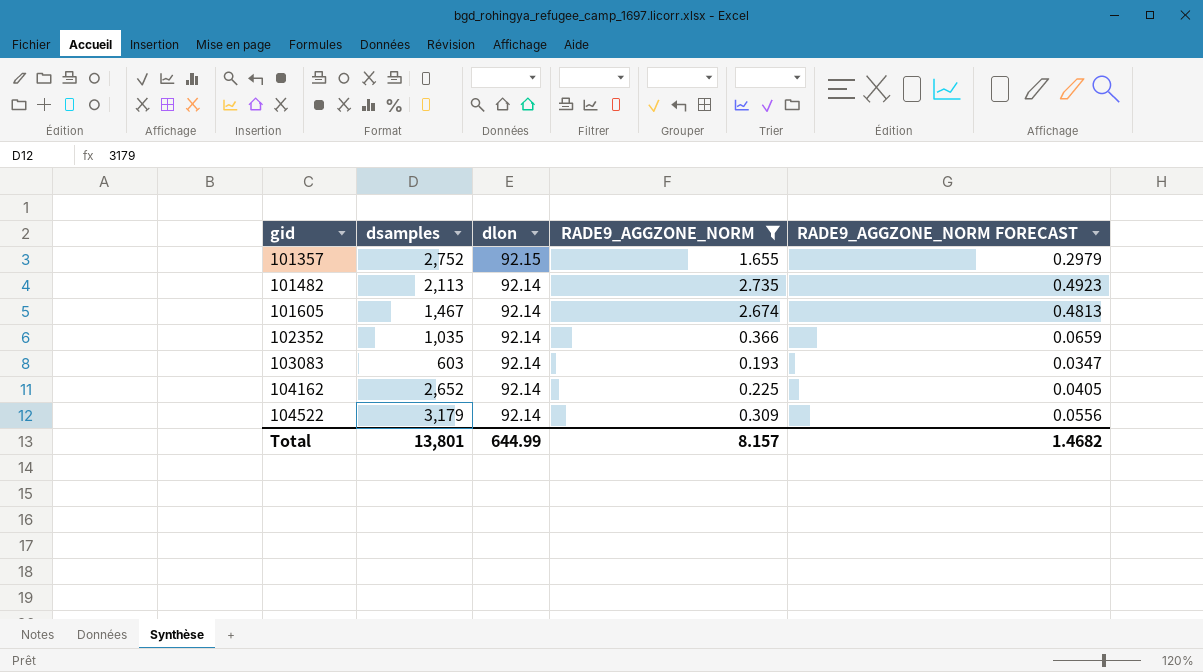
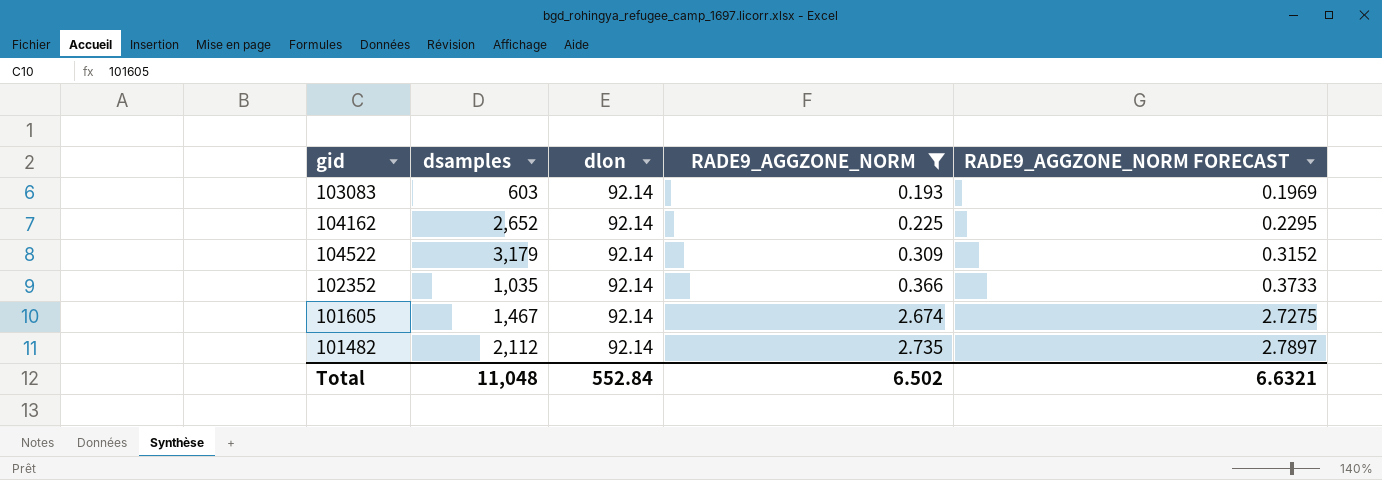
row order: gid ascending -> RADE9_AGGZONE_NORM ascending
column RADE9_AGGZONE_NORM FORECAST | formula: [RADE9_AGGZONE_NORM] * 0.18 -> [RADE9_AGGZONE_NORM] * 1.02
row 101357: 2,752 | 92.15 | 1.655 | 0.2979 -> none
101482 | dsamples: 2,113 -> 2,112
Total | dsamples: 13,801 -> 11,048
Total | dlon: 644.99 -> 552.84
Total | RADE9_AGGZONE_NORM: 8.157 -> 6.502
Total | RADE9_AGGZONE_NORM FORECAST: 1.4682 -> 6.6321

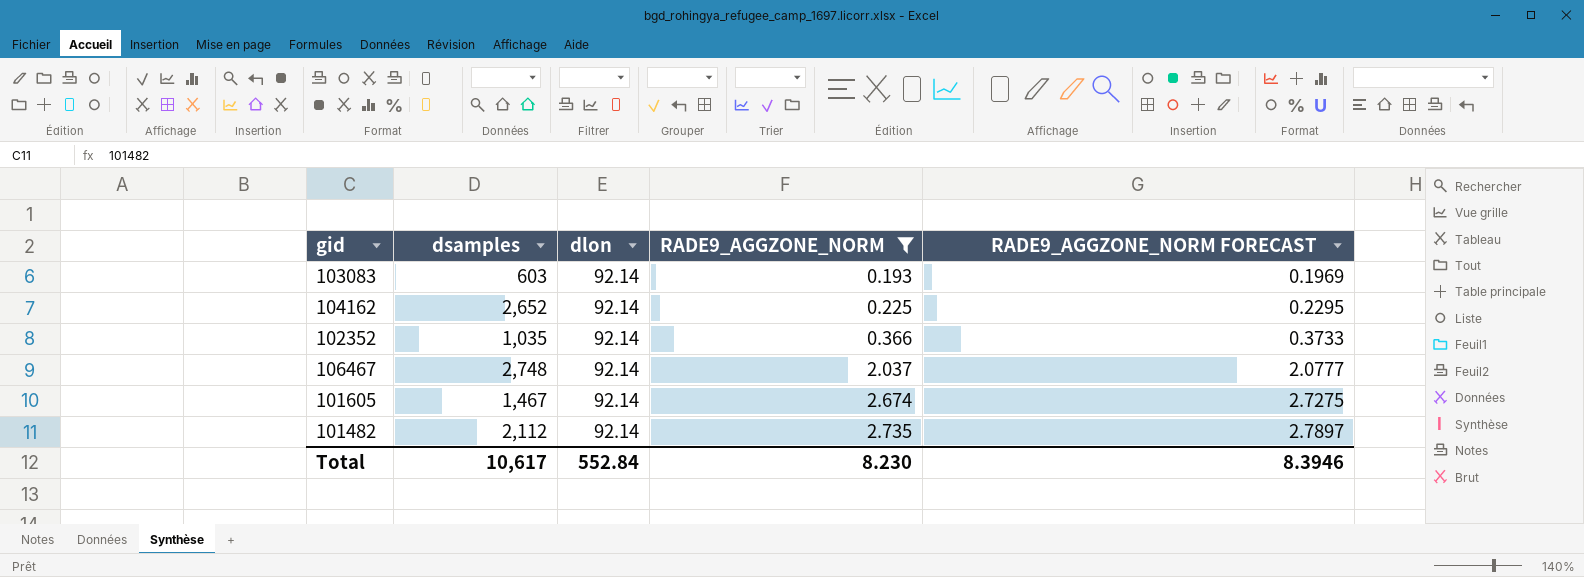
row 104522: 3,179 | 92.14 | 0.309 | 0.3152 -> none
row 106467: none -> 2,748 | 92.14 | 2.037 | 2.0777
Total | dsamples: 11,048 -> 10,617
Total | RADE9_AGGZONE_NORM: 6.502 -> 8.230
Total | RADE9_AGGZONE_NORM FORECAST: 6.6321 -> 8.3946

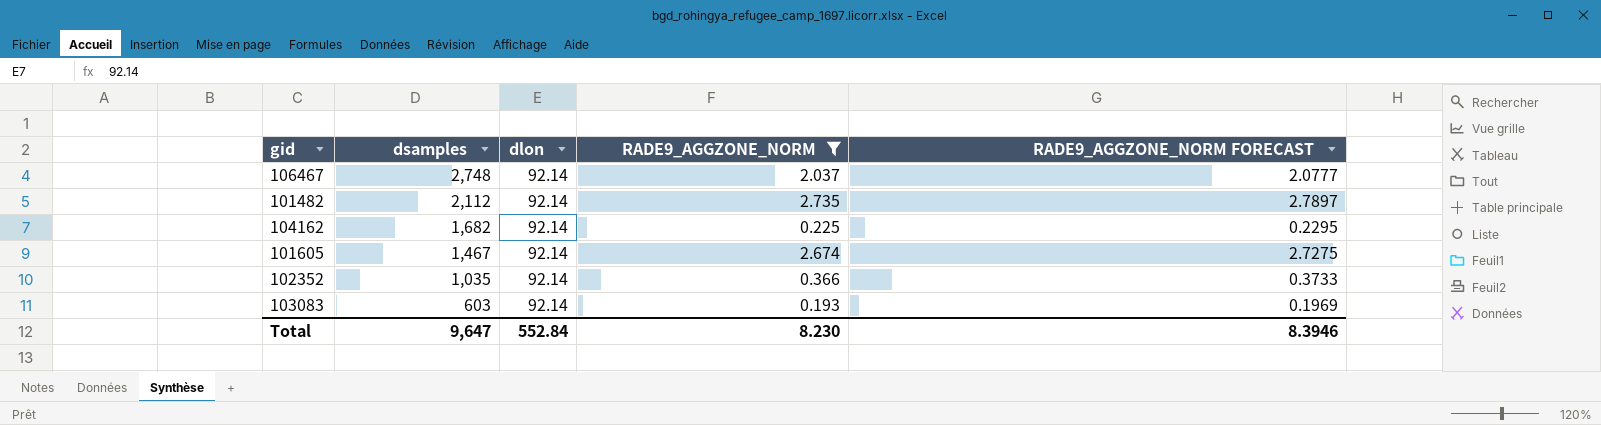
row order: RADE9_AGGZONE_NORM ascending -> dsamples descending
104162 | dsamples: 2,652 -> 1,682
Total | dsamples: 10,617 -> 9,647

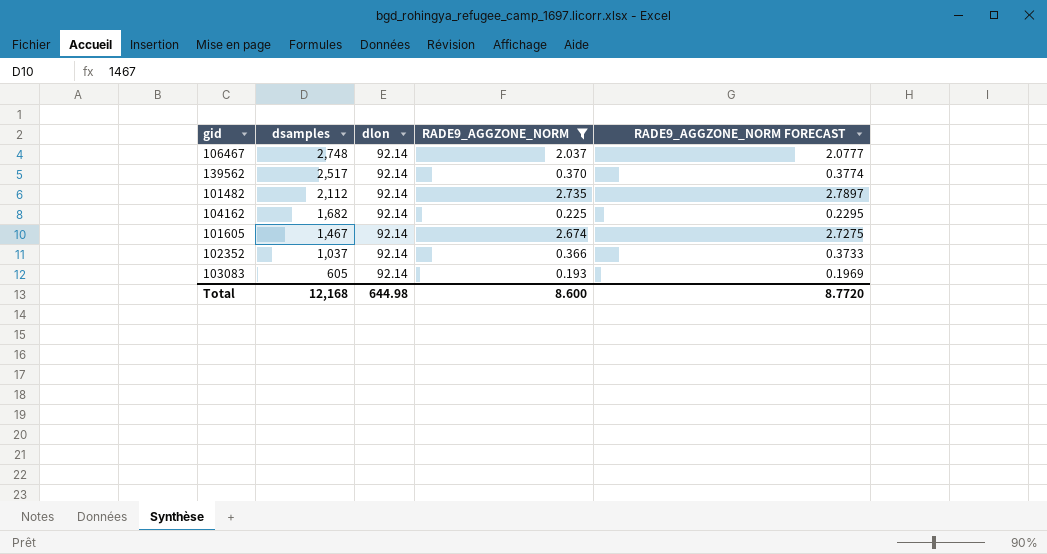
row 139562: none -> 2,517 | 92.14 | 0.370 | 0.3774
102352 | dsamples: 1,035 -> 1,037
103083 | dsamples: 603 -> 605
Total | dsamples: 9,647 -> 12,168
Total | dlon: 552.84 -> 644.98
Total | RADE9_AGGZONE_NORM: 8.230 -> 8.600
Total | RADE9_AGGZONE_NORM FORECAST: 8.3946 -> 8.7720

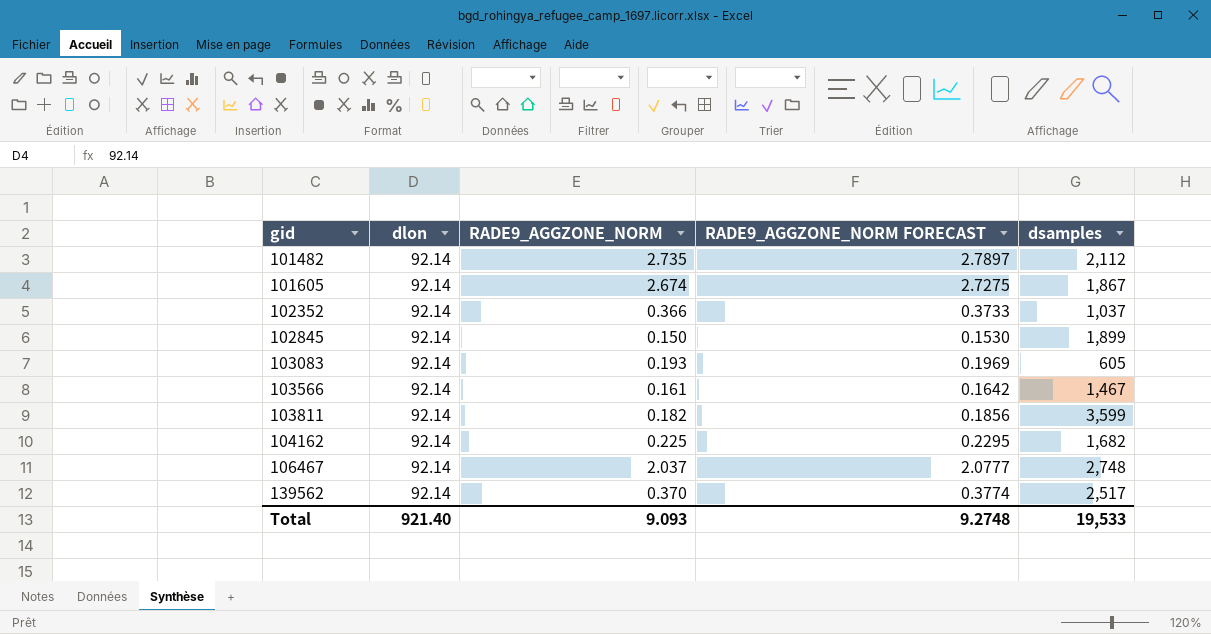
filter: RADE9_AGGZONE_NORM >= 0.193 -> none
row order: dsamples descending -> gid ascending
column dsamples | position: 2 -> 5
101605 | dsamples: 1,467 -> 1,867
Total | dlon: 644.98 -> 921.40
Total | RADE9_AGGZONE_NORM: 8.600 -> 9.093
Total | RADE9_AGGZONE_NORM FORECAST: 8.7720 -> 9.2748
Total | dsamples: 12,168 -> 19,533

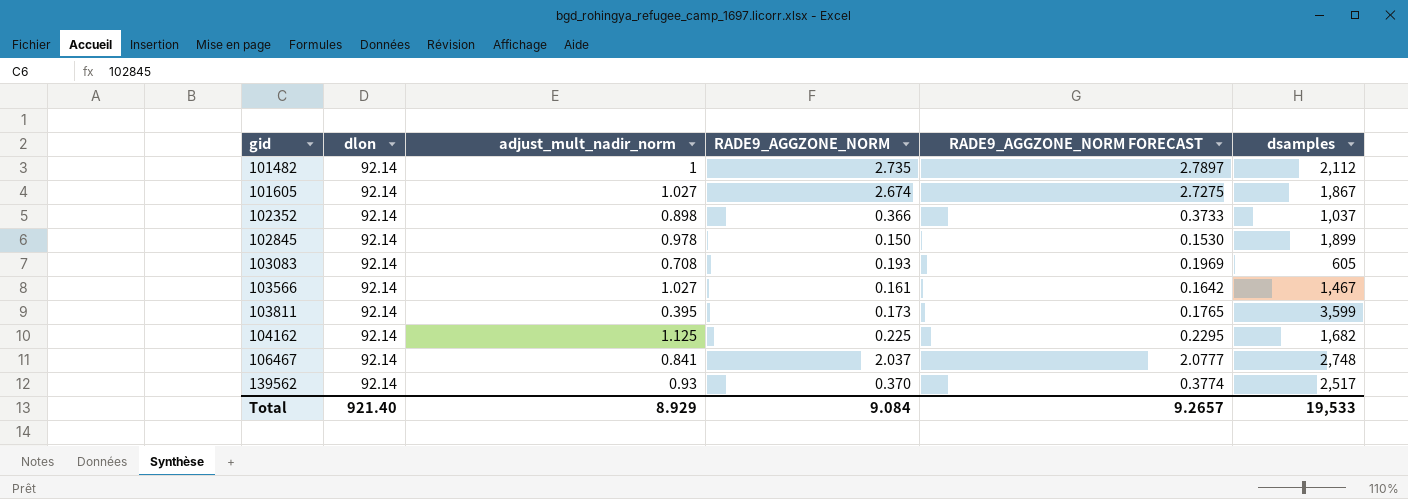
column adjust_mult_nadir_norm | position: none -> 3
103811 | RADE9_AGGZONE_NORM: 0.182 -> 0.173
103811 | RADE9_AGGZONE_NORM FORECAST: 0.1856 -> 0.1765
Total | RADE9_AGGZONE_NORM: 9.093 -> 9.084
Total | RADE9_AGGZONE_NORM FORECAST: 9.2748 -> 9.2657

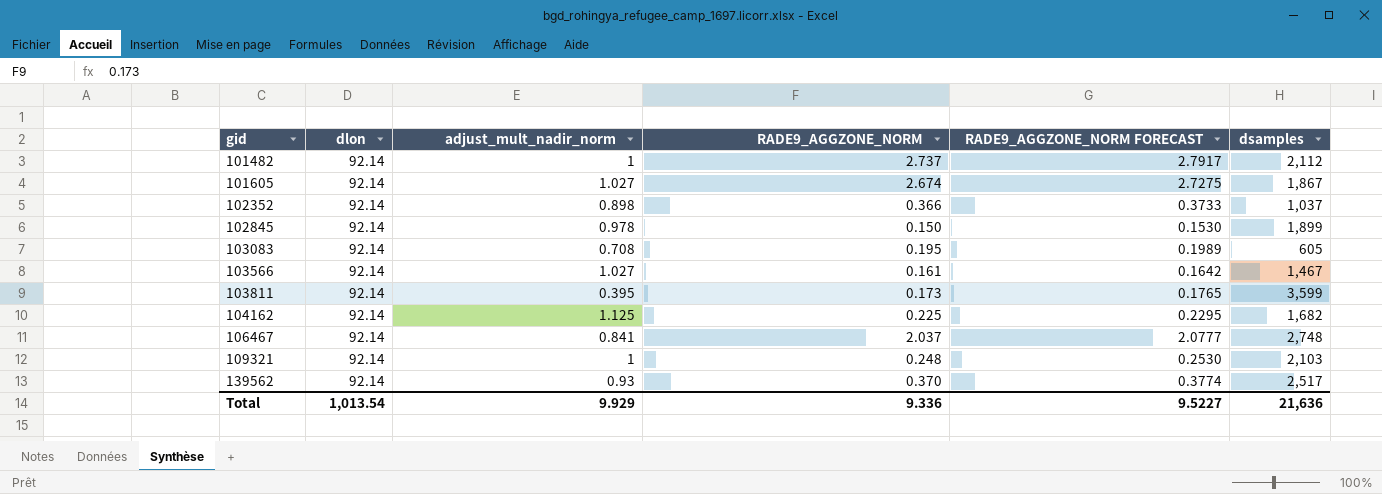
101482 | RADE9_AGGZONE_NORM: 2.735 -> 2.737
101482 | RADE9_AGGZONE_NORM FORECAST: 2.7897 -> 2.7917
103083 | RADE9_AGGZONE_NORM: 0.193 -> 0.195
103083 | RADE9_AGGZONE_NORM FORECAST: 0.1969 -> 0.1989
row 109321: none -> 92.14 | 1 | 0.248 | 0.2530 | 2,103
Total | dlon: 921.40 -> 1,013.54
Total | adjust_mult_nadir_norm: 8.929 -> 9.929
Total | RADE9_AGGZONE_NORM: 9.084 -> 9.336
Total | RADE9_AGGZONE_NORM FORECAST: 9.2657 -> 9.5227
Total | dsamples: 19,533 -> 21,636

